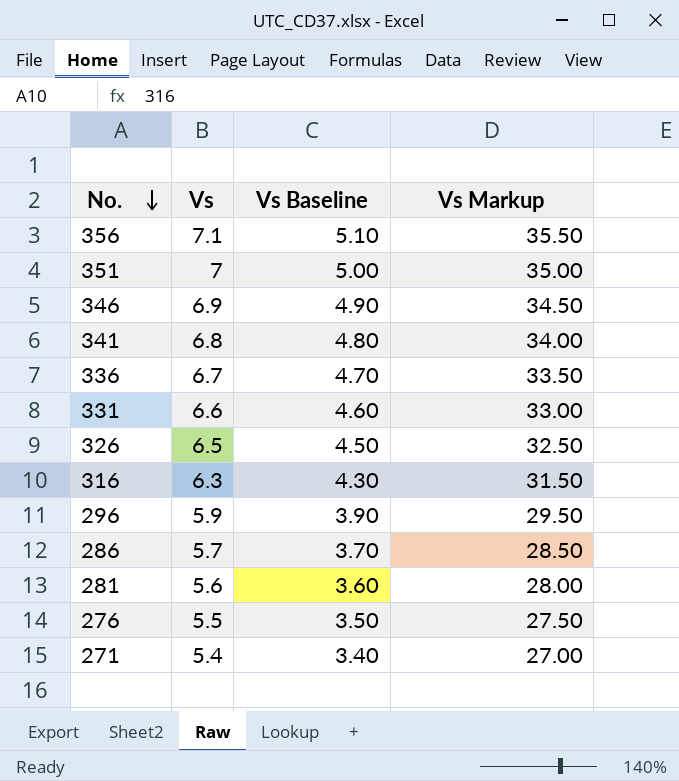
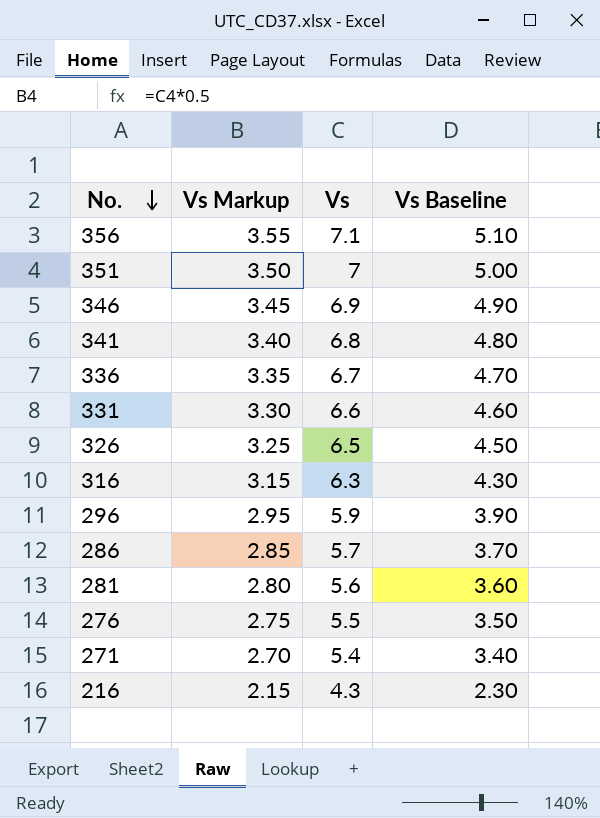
column Vs Markup | formula: [Vs] * 5 -> [Vs] * 0.5
column Vs Markup | position: 4 -> 2
row 216: none -> 2.15 | 4.3 | 2.30

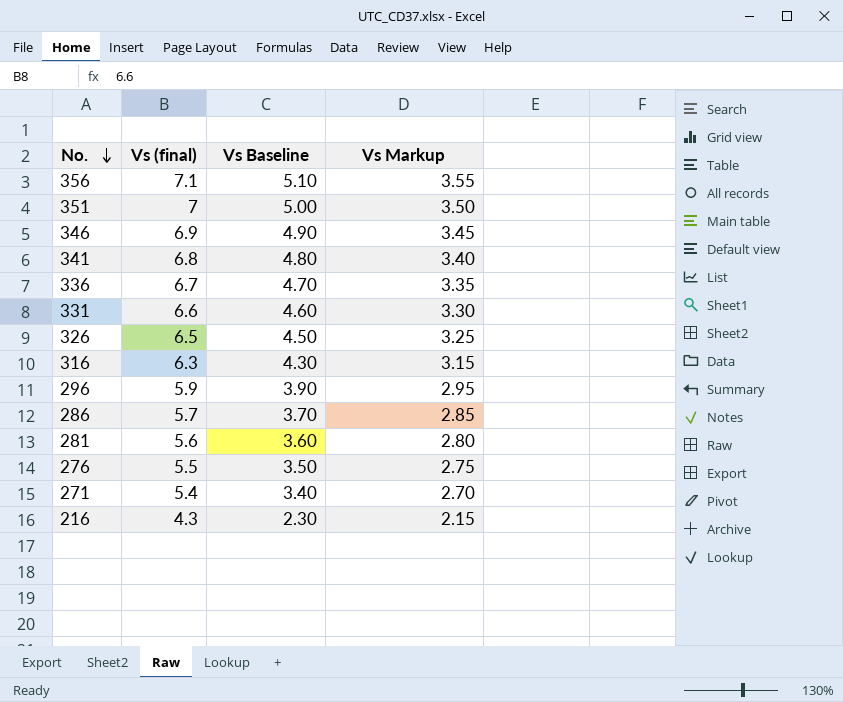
column name: Vs -> Vs (final)
column Vs Markup | position: 2 -> 4

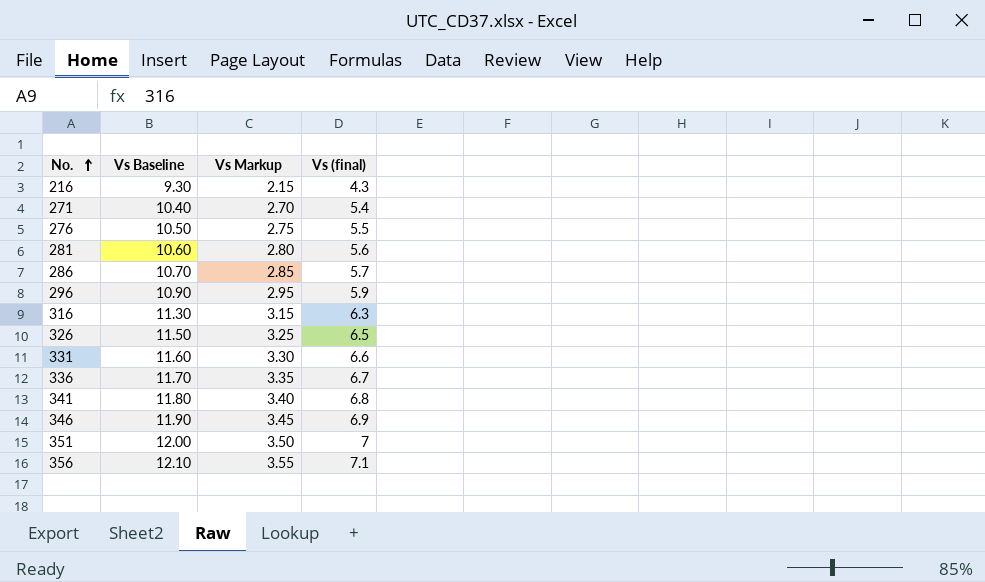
row order: No. descending -> No. ascending
column Vs Baseline | formula: [Vs (final)] - 2 -> [Vs (final)] + 5
column Vs (final) | position: 2 -> 4

